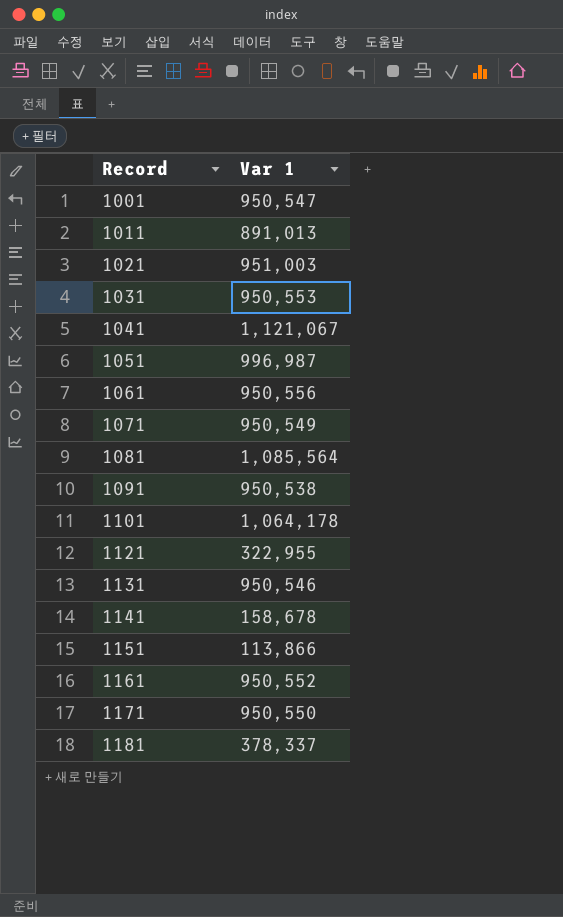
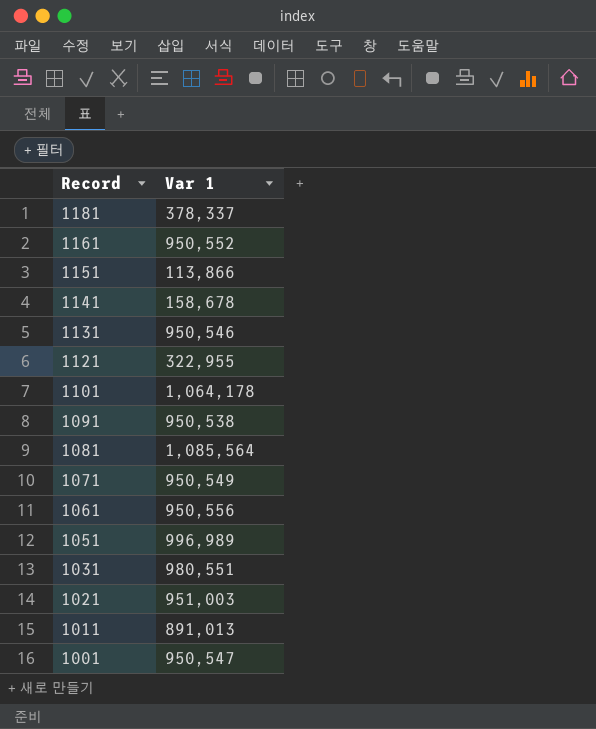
row order: Record ascending -> Record descending
row 1041: 1,121,067 -> none
row 1171: 950,550 -> none
1051 | Var 1: 996,987 -> 996,989
1031 | Var 1: 950,553 -> 980,551

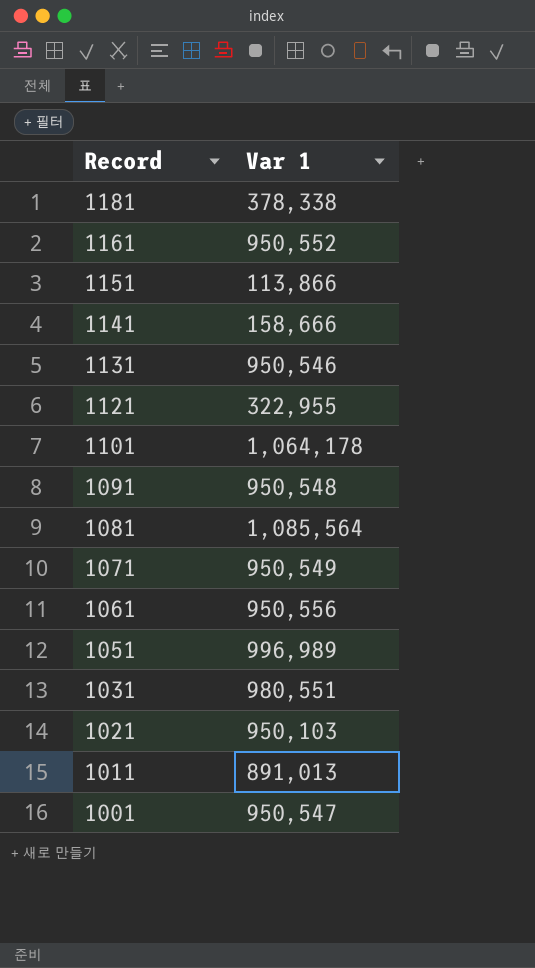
1181 | Var 1: 378,337 -> 378,338
1141 | Var 1: 158,678 -> 158,666
1091 | Var 1: 950,538 -> 950,548
1021 | Var 1: 951,003 -> 950,103

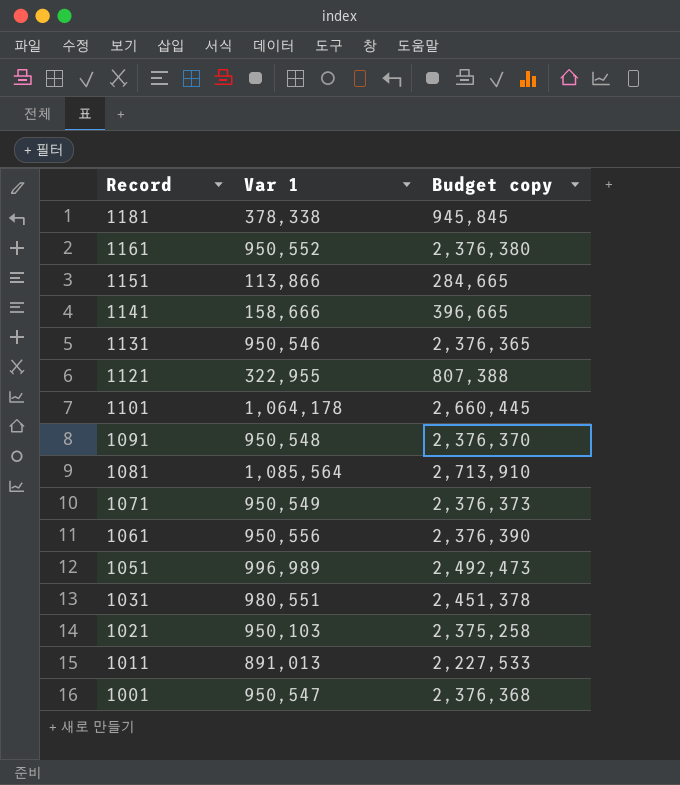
column Budget copy | formula: none -> [Var 1] * 2.5

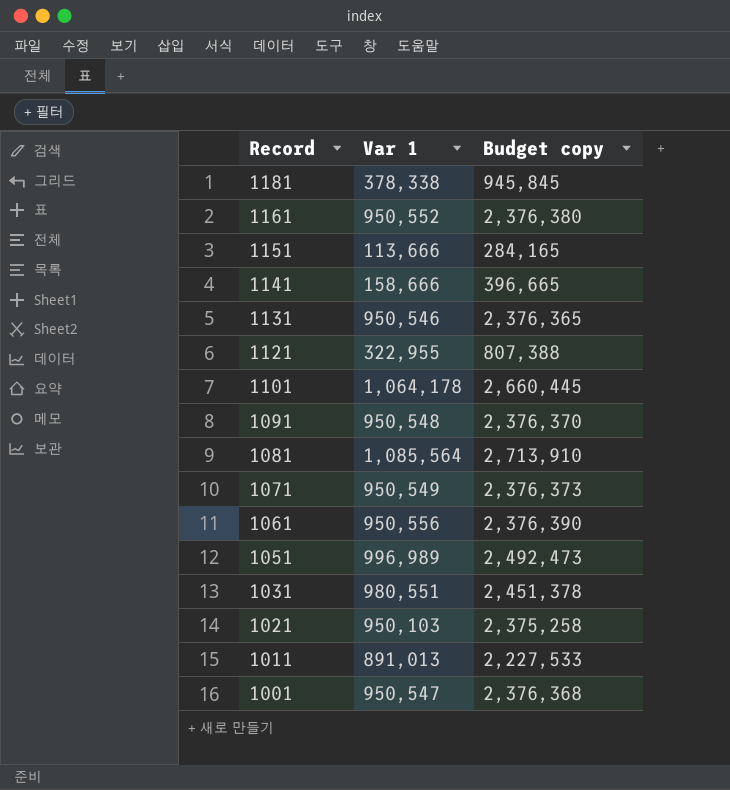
1151 | Var 1: 113,866 -> 113,666
1151 | Budget copy: 284,665 -> 284,165

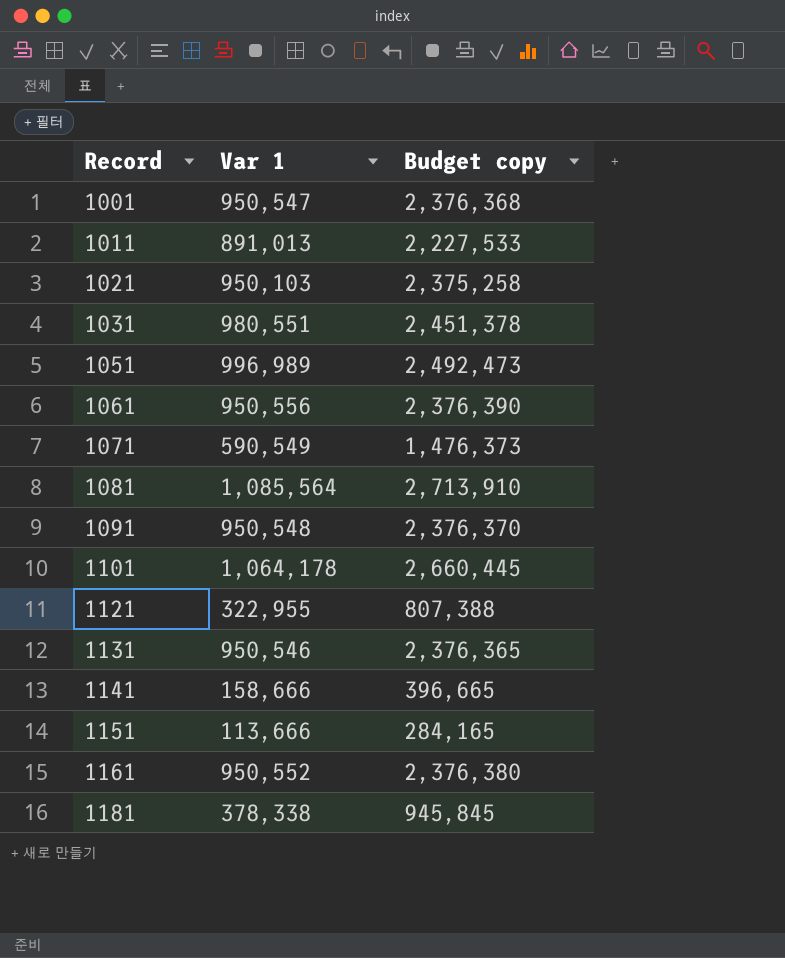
row order: Record descending -> Record ascending
1071 | Var 1: 950,549 -> 590,549
1071 | Budget copy: 2,376,373 -> 1,476,373

